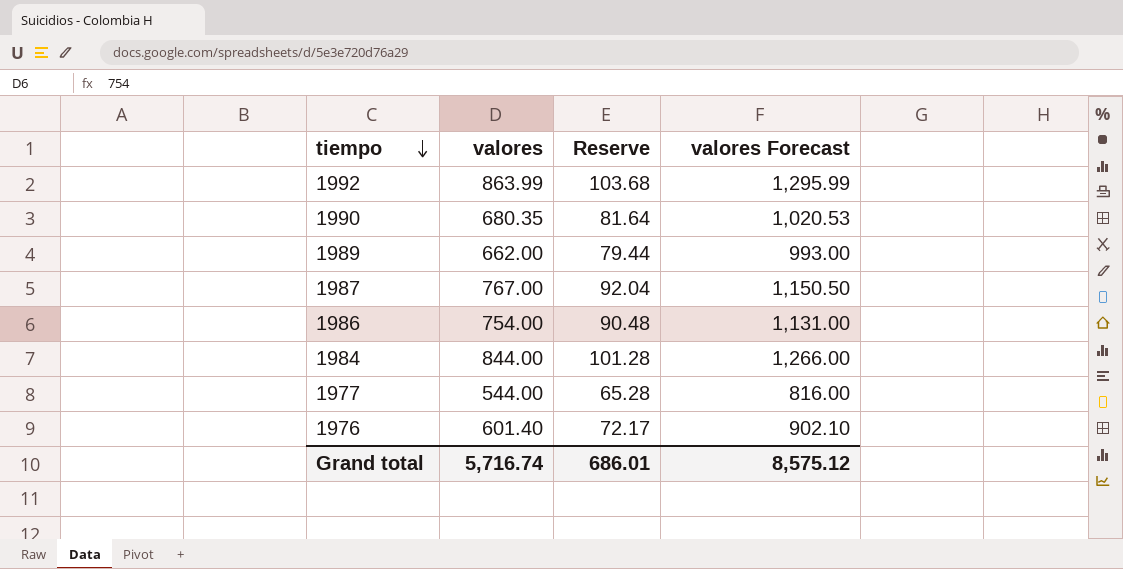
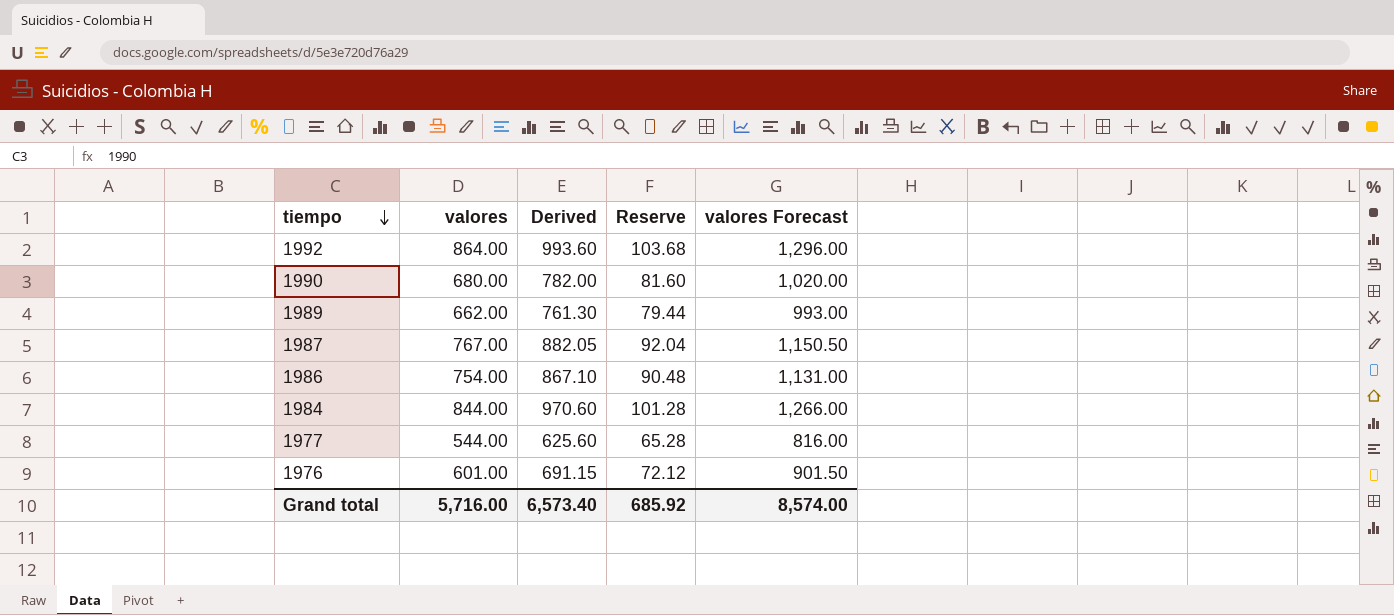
column Derived | formula: none -> [valores] * 1.15
1992 | valores: 863.99 -> 864.00
1992 | valores Forecast: 1,295.99 -> 1,296.00
1990 | valores: 680.35 -> 680.00
1990 | Reserve: 81.64 -> 81.60
1990 | valores Forecast: 1,020.53 -> 1,020.00
1976 | valores: 601.40 -> 601.00
1976 | Reserve: 72.17 -> 72.12
1976 | valores Forecast: 902.10 -> 901.50
Grand total | valores: 5,716.74 -> 5,716.00
Grand total | Reserve: 686.01 -> 685.92
Grand total | valores Forecast: 8,575.12 -> 8,574.00

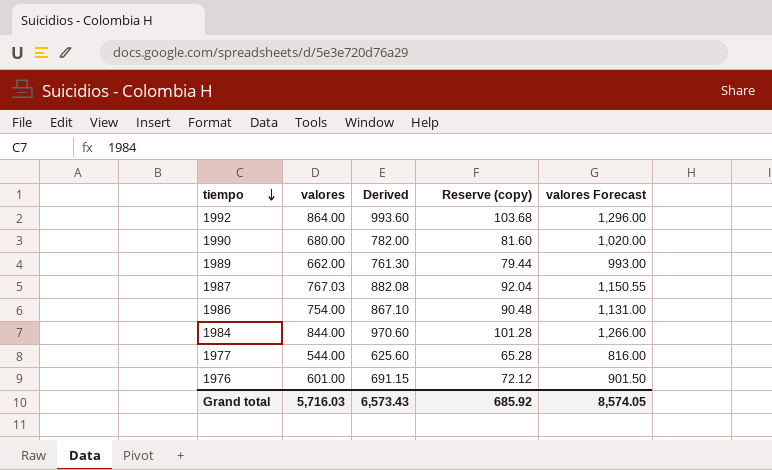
column name: Reserve -> Reserve (copy)
1987 | valores: 767.00 -> 767.03
1987 | Derived: 882.05 -> 882.08
1987 | valores Forecast: 1,150.50 -> 1,150.55
Grand total | valores: 5,716.00 -> 5,716.03
Grand total | Derived: 6,573.40 -> 6,573.43
Grand total | valores Forecast: 8,574.00 -> 8,574.05

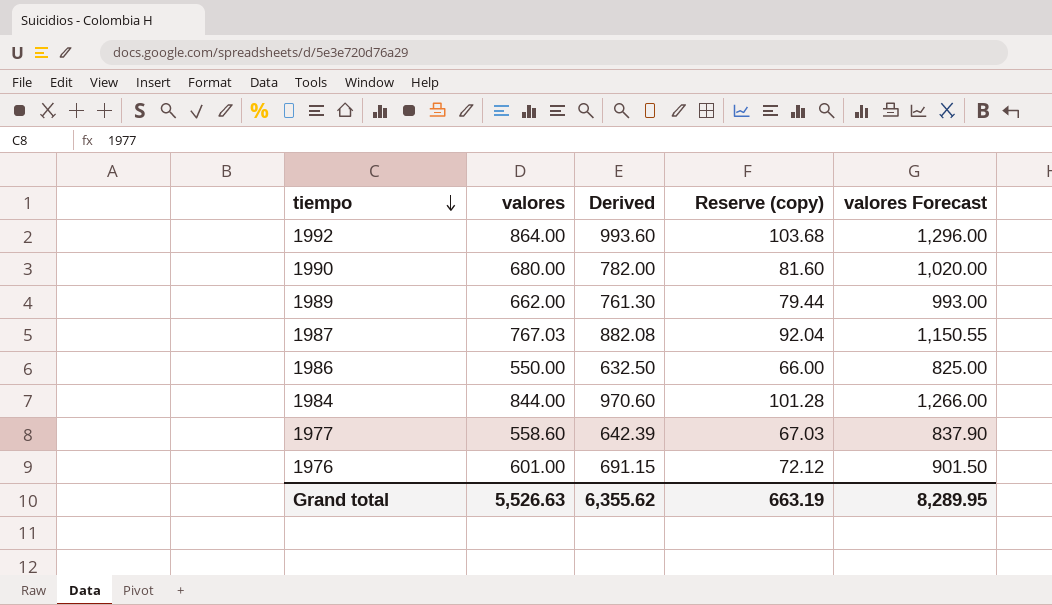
1986 | valores: 754.00 -> 550.00
1986 | Derived: 867.10 -> 632.50
1986 | Reserve (copy): 90.48 -> 66.00
1986 | valores Forecast: 1,131.00 -> 825.00
1977 | valores: 544.00 -> 558.60
1977 | Derived: 625.60 -> 642.39
1977 | Reserve (copy): 65.28 -> 67.03
1977 | valores Forecast: 816.00 -> 837.90
Grand total | valores: 5,716.03 -> 5,526.63
Grand total | Derived: 6,573.43 -> 6,355.62
Grand total | Reserve (copy): 685.92 -> 663.19
Grand total | valores Forecast: 8,574.05 -> 8,289.95

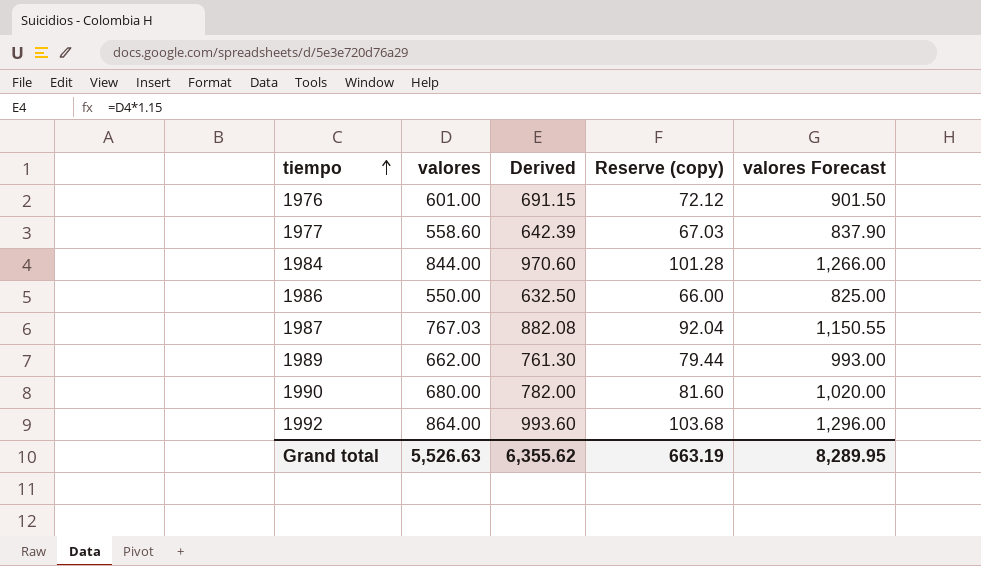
row order: tiempo descending -> tiempo ascending

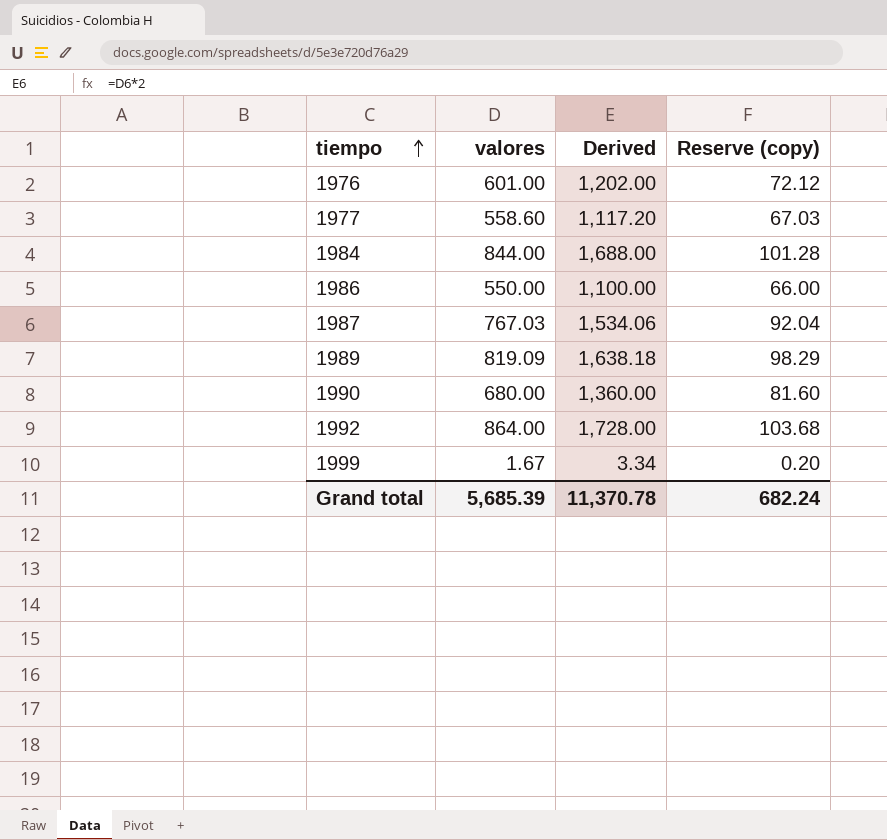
column valores Forecast | formula: [valores] * 1.5 -> none
column Derived | formula: [valores] * 1.15 -> [valores] * 2
1989 | valores: 662.00 -> 819.09
1989 | Reserve (copy): 79.44 -> 98.29
row 1999: none -> 1.67 | 3.34 | 0.20
Grand total | valores: 5,526.63 -> 5,685.39
Grand total | Derived: 6,355.62 -> 11,370.78
Grand total | Reserve (copy): 663.19 -> 682.24

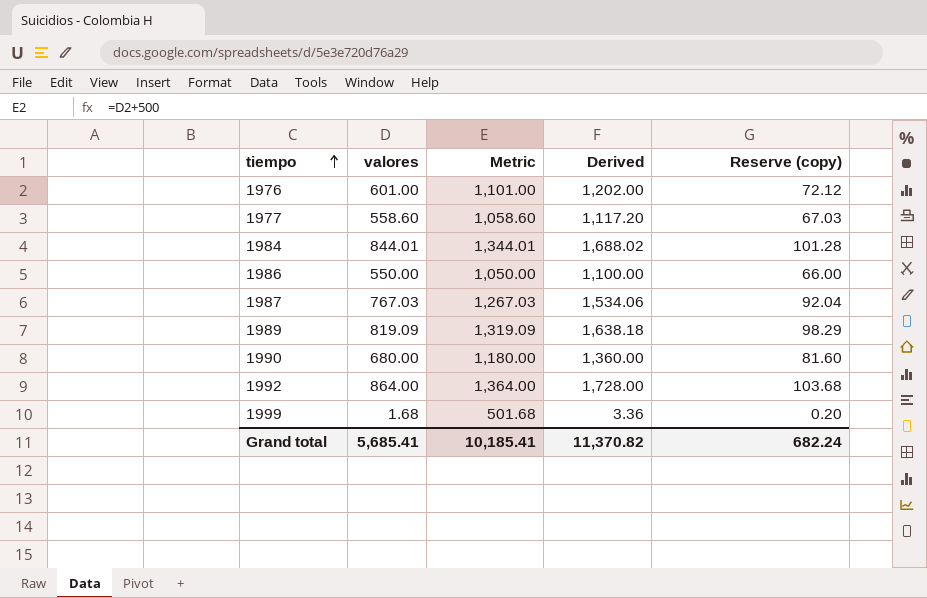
column Metric | formula: none -> [valores] + 500
1984 | valores: 844.00 -> 844.01
1984 | Derived: 1,688.00 -> 1,688.02
1999 | valores: 1.67 -> 1.68
1999 | Derived: 3.34 -> 3.36
Grand total | valores: 5,685.39 -> 5,685.41
Grand total | Derived: 11,370.78 -> 11,370.82

